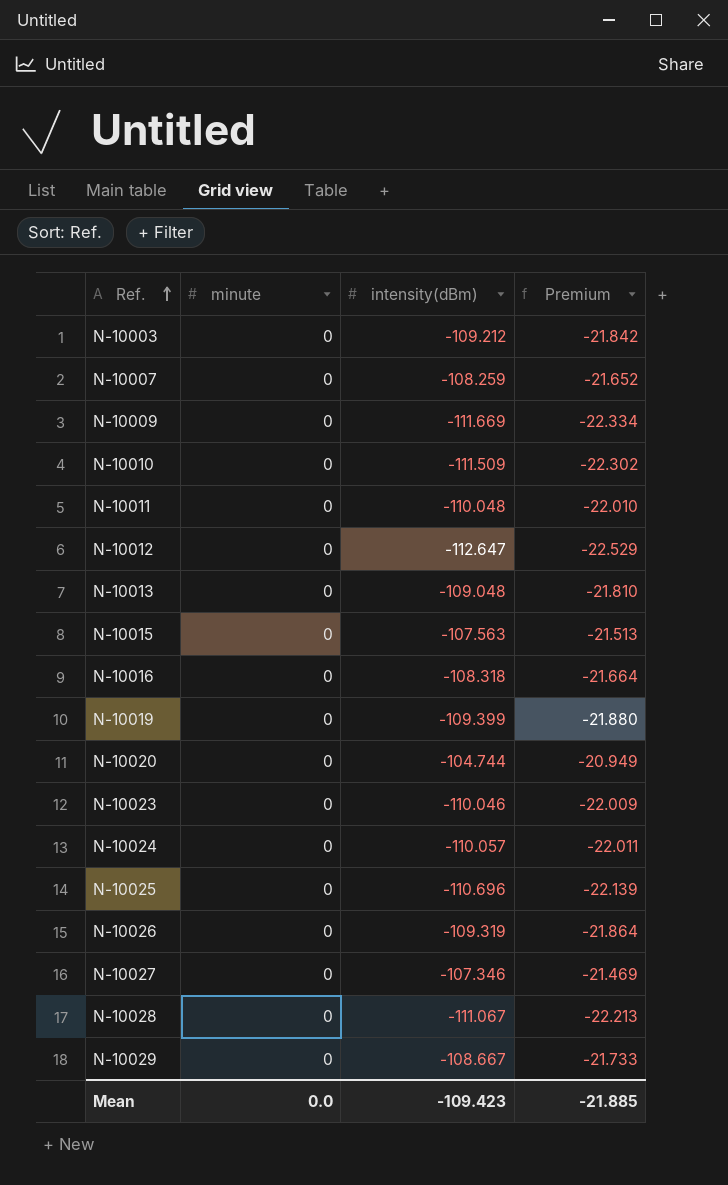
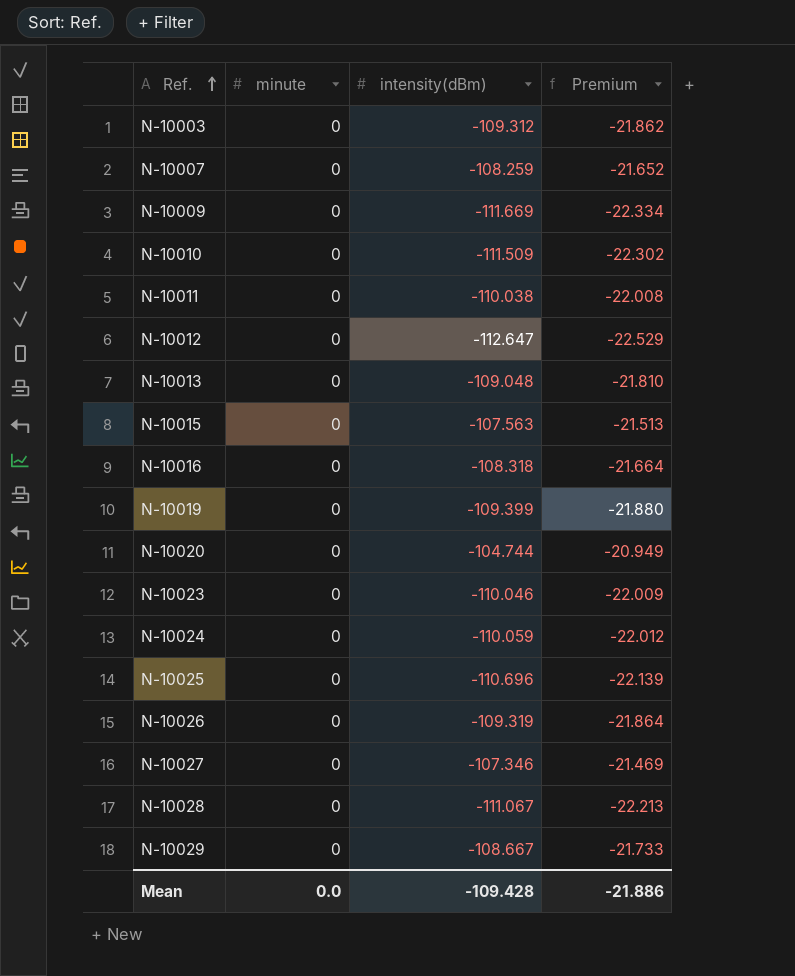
N-10003 | intensity(dBm): -109.212 -> -109.312
N-10003 | Premium: -21.842 -> -21.862
N-10011 | intensity(dBm): -110.048 -> -110.038
N-10011 | Premium: -22.010 -> -22.008
N-10024 | intensity(dBm): -110.057 -> -110.059
N-10024 | Premium: -22.011 -> -22.012
Mean | intensity(dBm): -109.423 -> -109.428
Mean | Premium: -21.885 -> -21.886

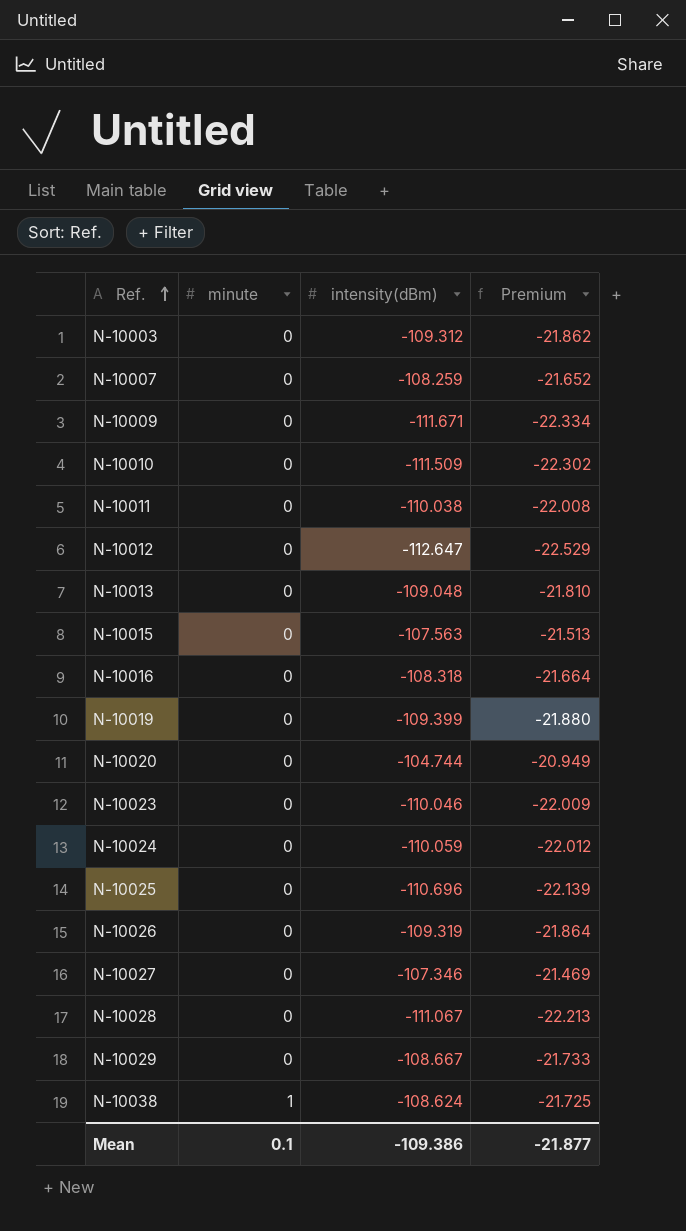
N-10009 | intensity(dBm): -111.669 -> -111.671
row N-10038: none -> 1 | -108.624 | -21.725
Mean | minute: 0.0 -> 0.1
Mean | intensity(dBm): -109.428 -> -109.386
Mean | Premium: -21.886 -> -21.877

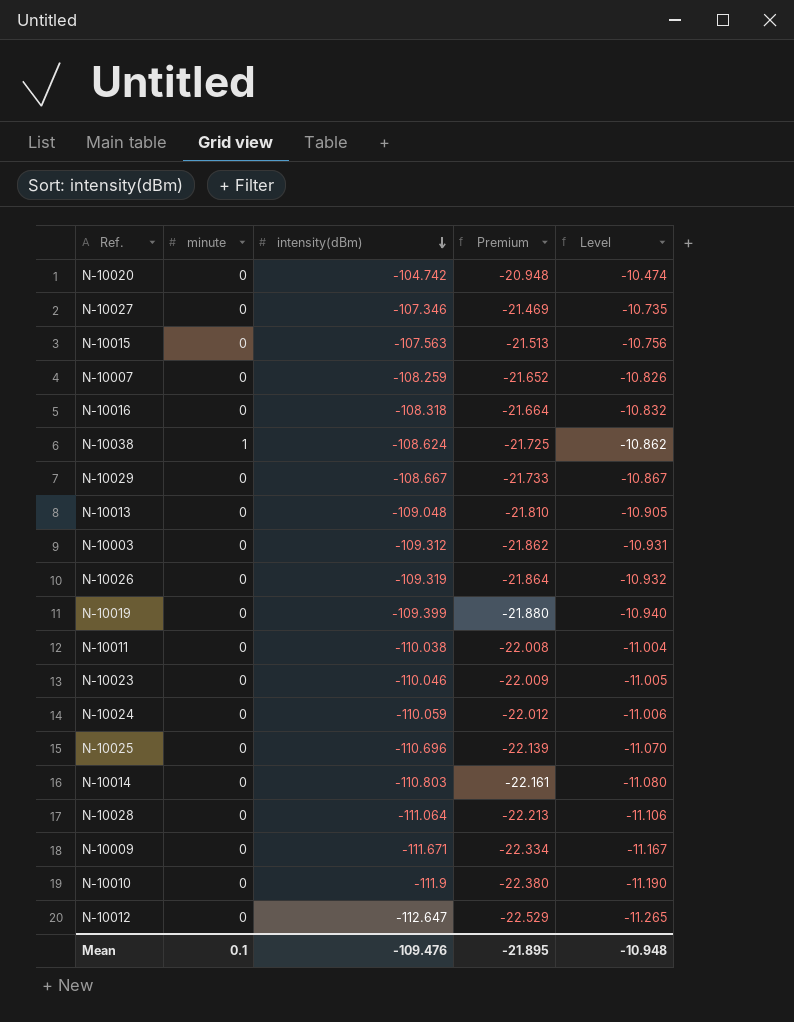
row order: Ref. ascending -> intensity(dBm) descending
column Level | formula: none -> [intensity(dBm)] * 0.1
N-10020 | intensity(dBm): -104.744 -> -104.742
N-10020 | Premium: -20.949 -> -20.948
row N-10014: none -> 0 | -110.803 | -22.161 | -11.080
N-10028 | intensity(dBm): -111.067 -> -111.064
N-10010 | intensity(dBm): -111.509 -> -111.9
N-10010 | Premium: -22.302 -> -22.380
Mean | intensity(dBm): -109.386 -> -109.476
Mean | Premium: -21.877 -> -21.895

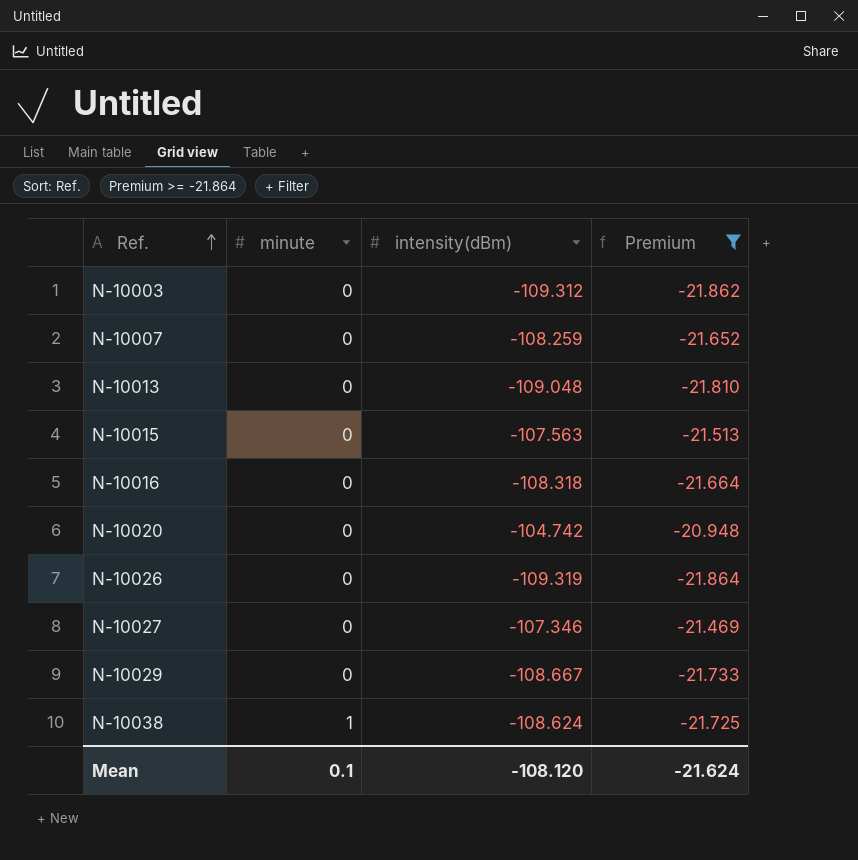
filter: none -> Premium >= -21.864
row order: intensity(dBm) descending -> Ref. ascending
column Level | formula: [intensity(dBm)] * 0.1 -> none
Mean | intensity(dBm): -109.476 -> -108.120
Mean | Premium: -21.895 -> -21.624

